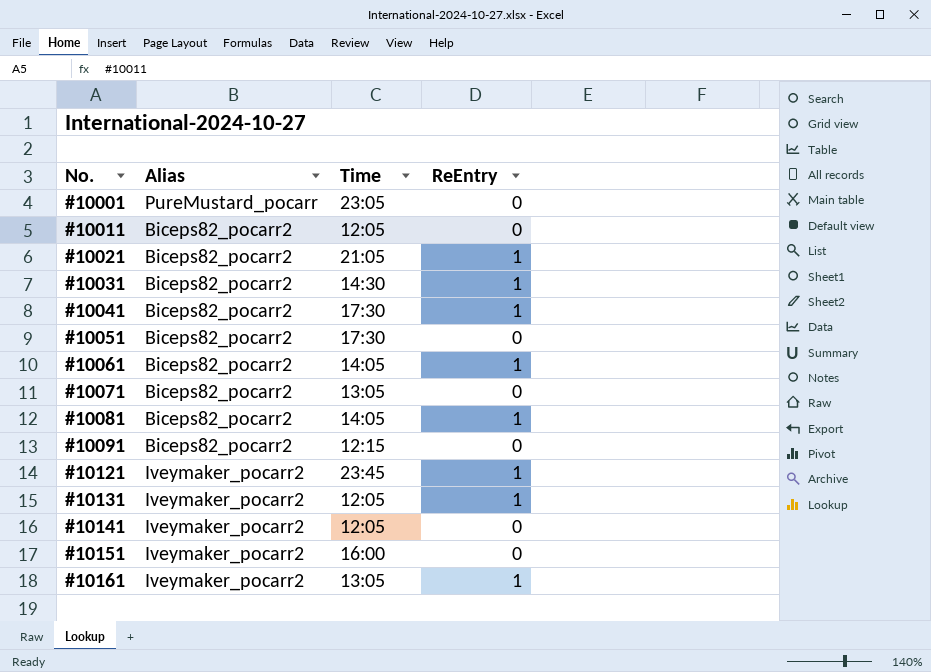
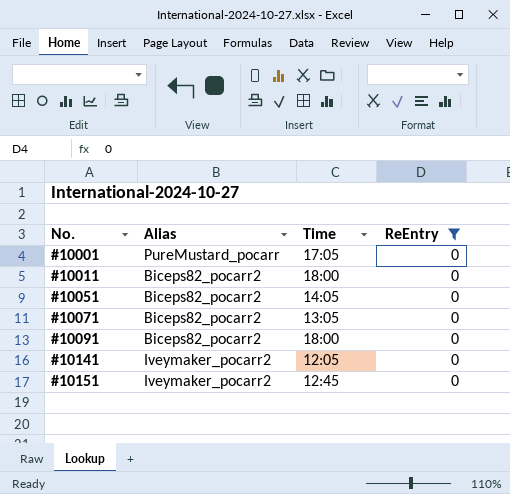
filter: none -> ReEntry = 0
#10001 | Time: 23:05 -> 17:05
#10011 | Time: 12:05 -> 18:00
#10051 | Time: 17:30 -> 14:05
#10091 | Time: 12:15 -> 18:00
#10151 | Time: 16:00 -> 12:45

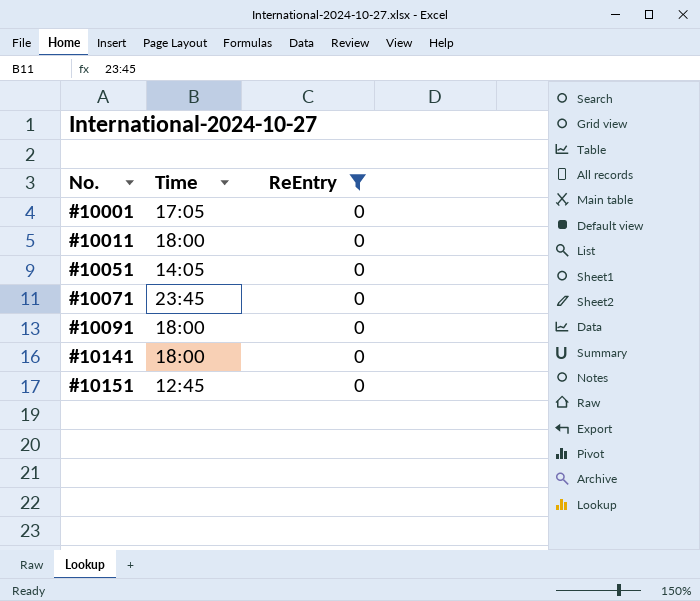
column Alias | position: 2 -> none
#10071 | Time: 13:05 -> 23:45
#10141 | Time: 12:05 -> 18:00

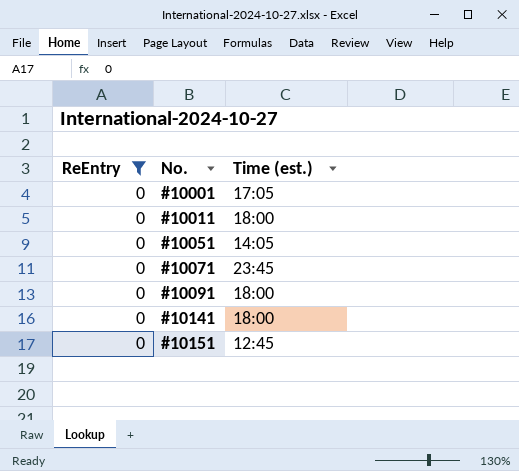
column ReEntry | position: 3 -> 1
column name: Time -> Time (est.)

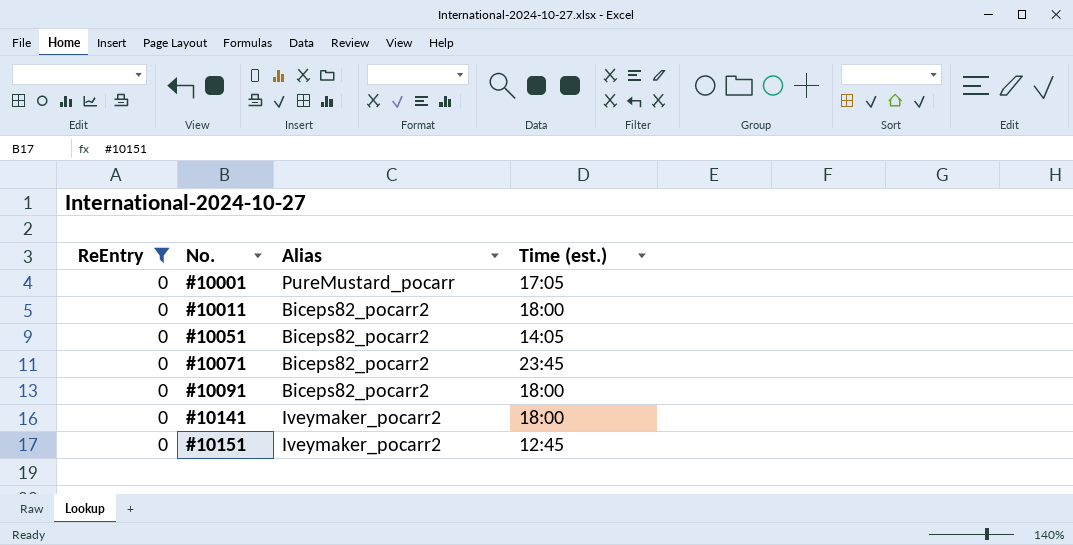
column Alias | position: none -> 3

